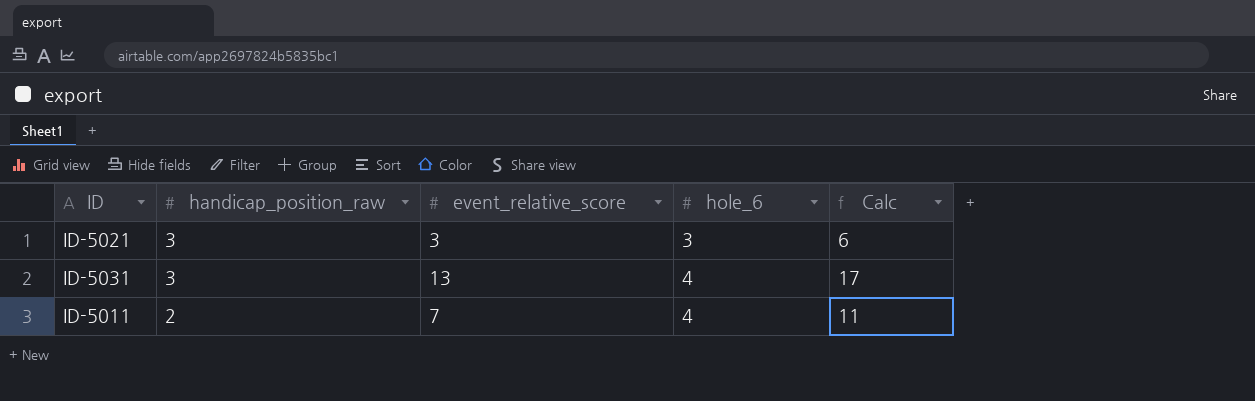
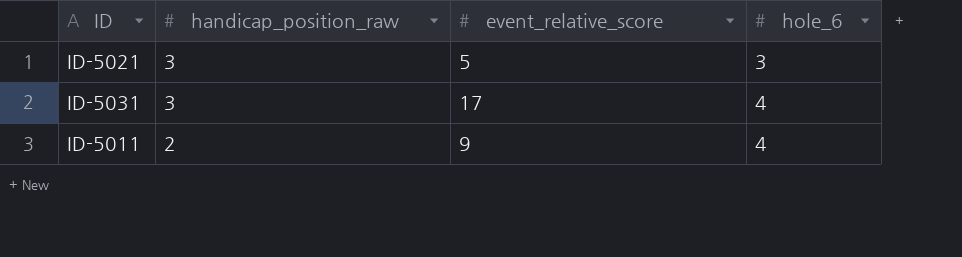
column Calc | formula: [event_relative_score] + [hole_6] -> none
ID-5021 | event_relative_score: 3 -> 5
ID-5031 | event_relative_score: 13 -> 17
ID-5011 | event_relative_score: 7 -> 9

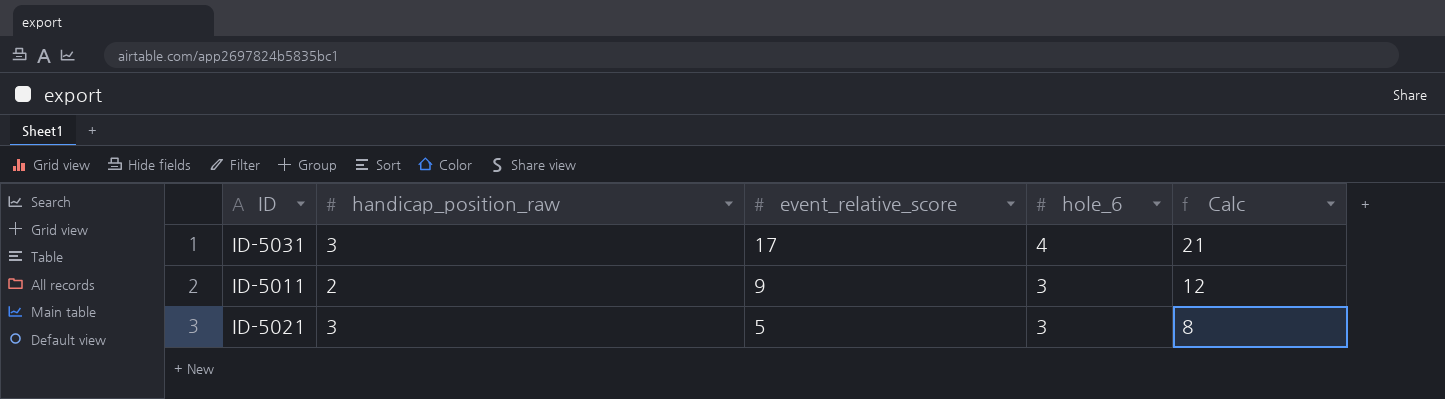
row order: handicap_position_raw descending -> event_relative_score descending
column Calc | formula: none -> [event_relative_score] + [hole_6]
ID-5011 | hole_6: 4 -> 3

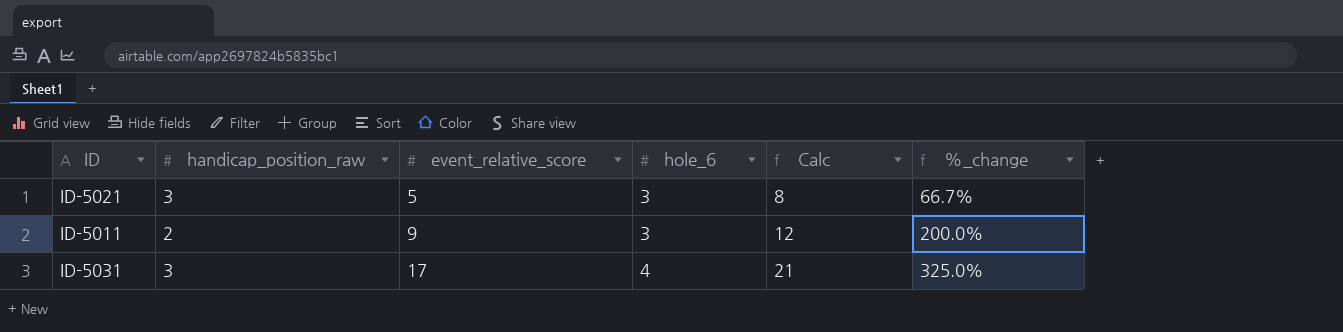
row order: event_relative_score descending -> event_relative_score ascending
column %_change | formula: none -> ([event_relative_score] - [hole_6]) / [hole_6]

